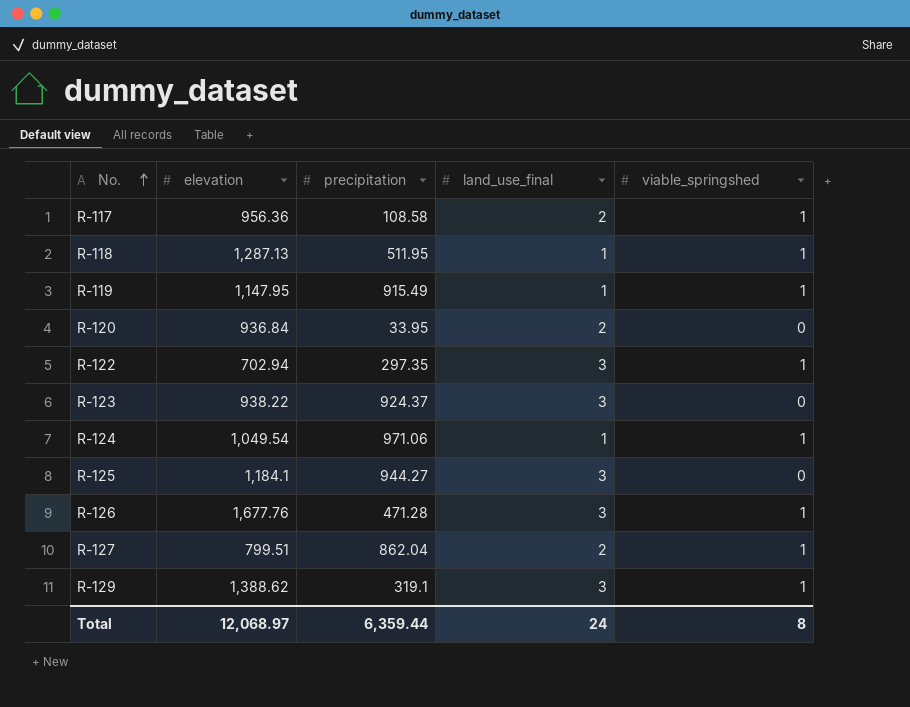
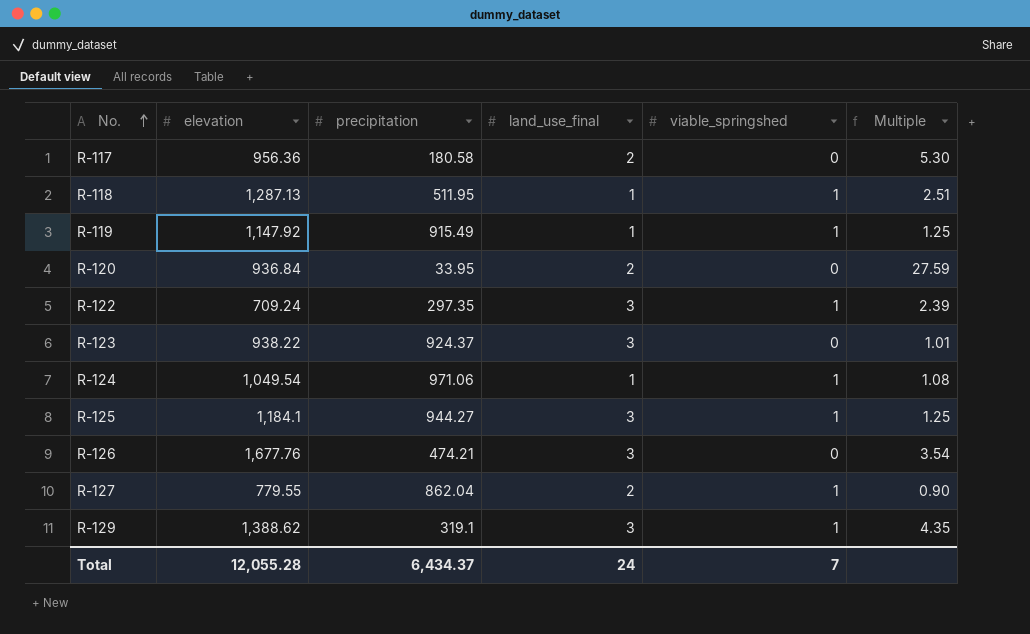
column Multiple | formula: none -> [elevation] / [precipitation]
R-117 | precipitation: 108.58 -> 180.58
R-117 | viable_springshed: 1 -> 0
R-119 | elevation: 1,147.95 -> 1,147.92
R-122 | elevation: 702.94 -> 709.24
R-125 | viable_springshed: 0 -> 1
R-126 | precipitation: 471.28 -> 474.21
R-126 | viable_springshed: 1 -> 0
R-127 | elevation: 799.51 -> 779.55
Total | elevation: 12,068.97 -> 12,055.28
Total | precipitation: 6,359.44 -> 6,434.37
Total | viable_springshed: 8 -> 7

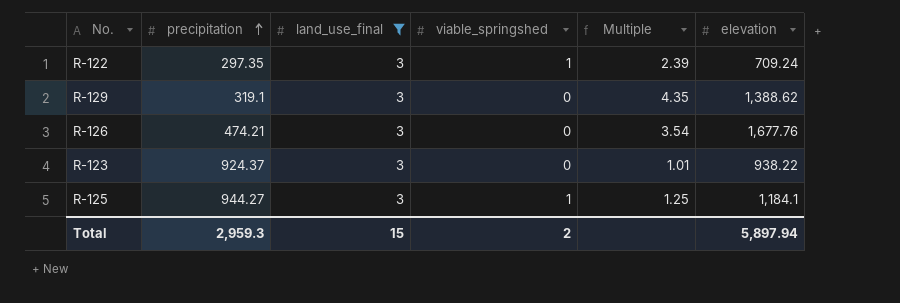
filter: none -> land_use_final = 3
row order: No. ascending -> precipitation ascending
column elevation | position: 2 -> 6
R-129 | viable_springshed: 1 -> 0
Total | precipitation: 6,434.37 -> 2,959.3
Total | land_use_final: 24 -> 15
Total | viable_springshed: 7 -> 2
Total | elevation: 12,055.28 -> 5,897.94

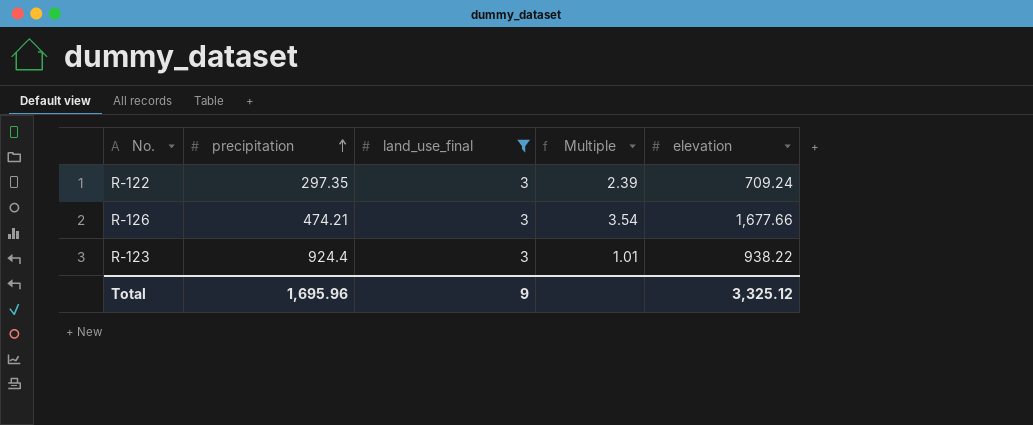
column viable_springshed | position: 4 -> none
row R-129: 319.1 | 3 | 0 | 4.35 | 1,388.62 -> none
row R-125: 944.27 | 3 | 1 | 1.25 | 1,184.1 -> none
R-126 | elevation: 1,677.76 -> 1,677.66
R-123 | precipitation: 924.37 -> 924.4
Total | precipitation: 2,959.3 -> 1,695.96
Total | land_use_final: 15 -> 9
Total | elevation: 5,897.94 -> 3,325.12

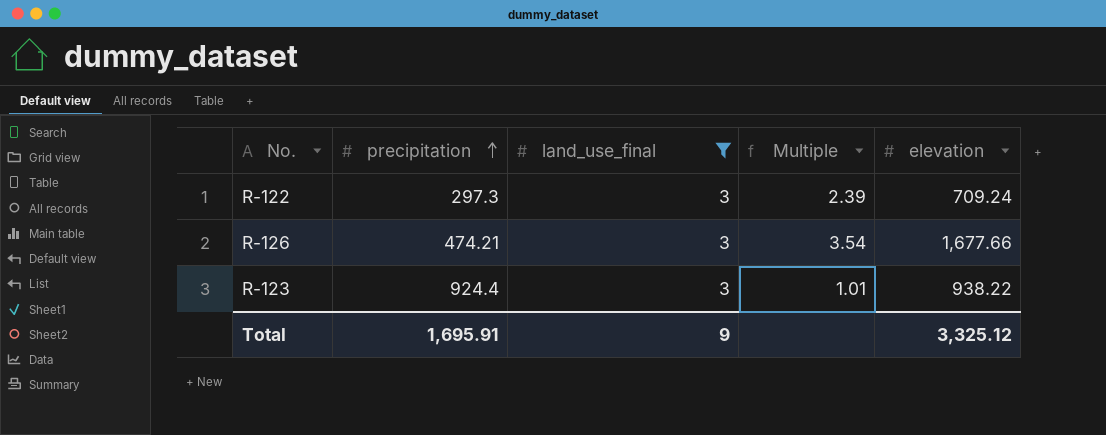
R-122 | precipitation: 297.35 -> 297.3
Total | precipitation: 1,695.96 -> 1,695.91

